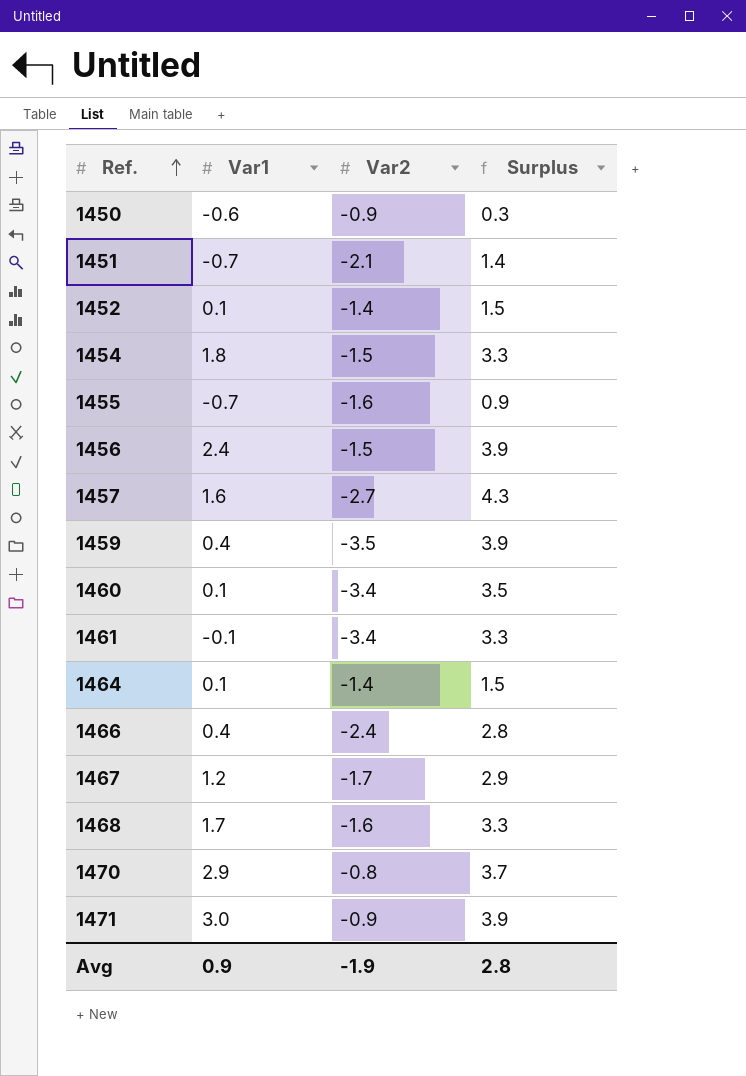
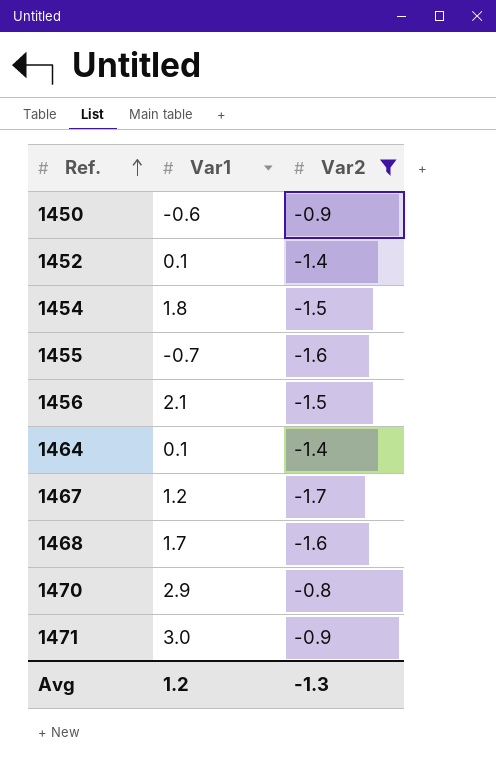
filter: none -> Var2 >= -1.7
column Surplus | formula: [Var1] - [Var2] -> none
1456 | Var1: 2.4 -> 2.1
Avg | Var1: 0.9 -> 1.2
Avg | Var2: -1.9 -> -1.3

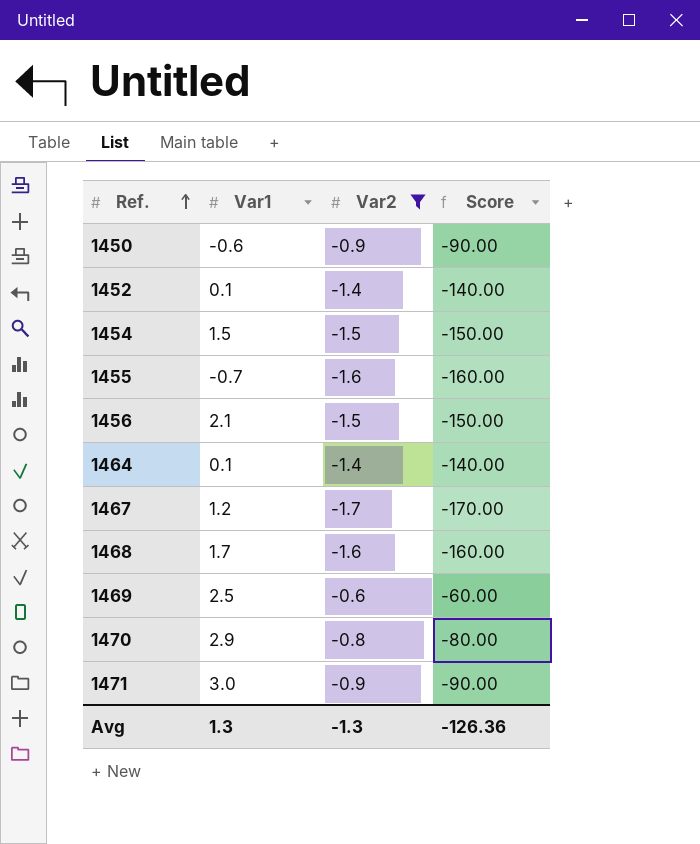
column Score | formula: none -> [Var2] * 100
1454 | Var1: 1.8 -> 1.5
row 1469: none -> 2.5 | -0.6 | -60.00
Avg | Var1: 1.2 -> 1.3

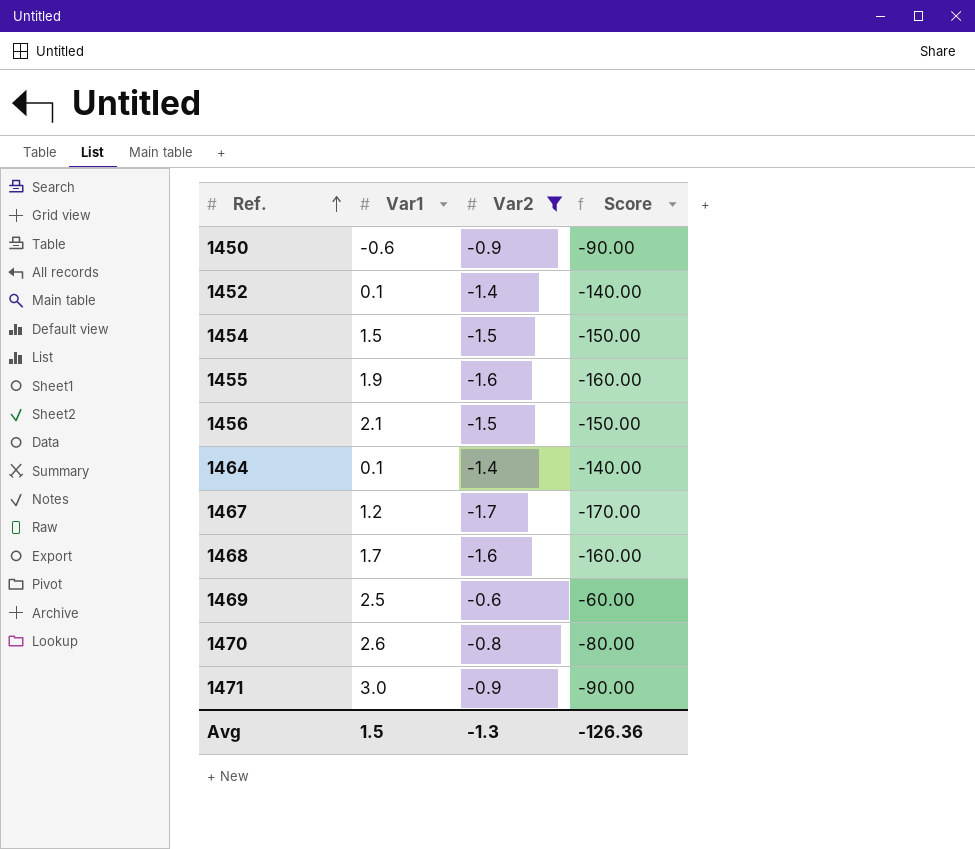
1455 | Var1: -0.7 -> 1.9
1470 | Var1: 2.9 -> 2.6
Avg | Var1: 1.3 -> 1.5

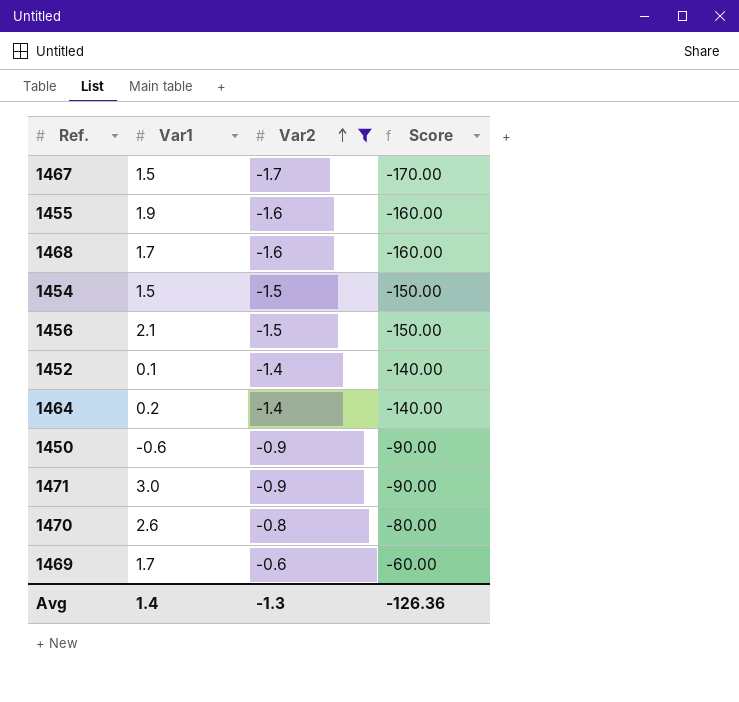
row order: Ref. ascending -> Var2 ascending
1467 | Var1: 1.2 -> 1.5
1464 | Var1: 0.1 -> 0.2
1469 | Var1: 2.5 -> 1.7
Avg | Var1: 1.5 -> 1.4

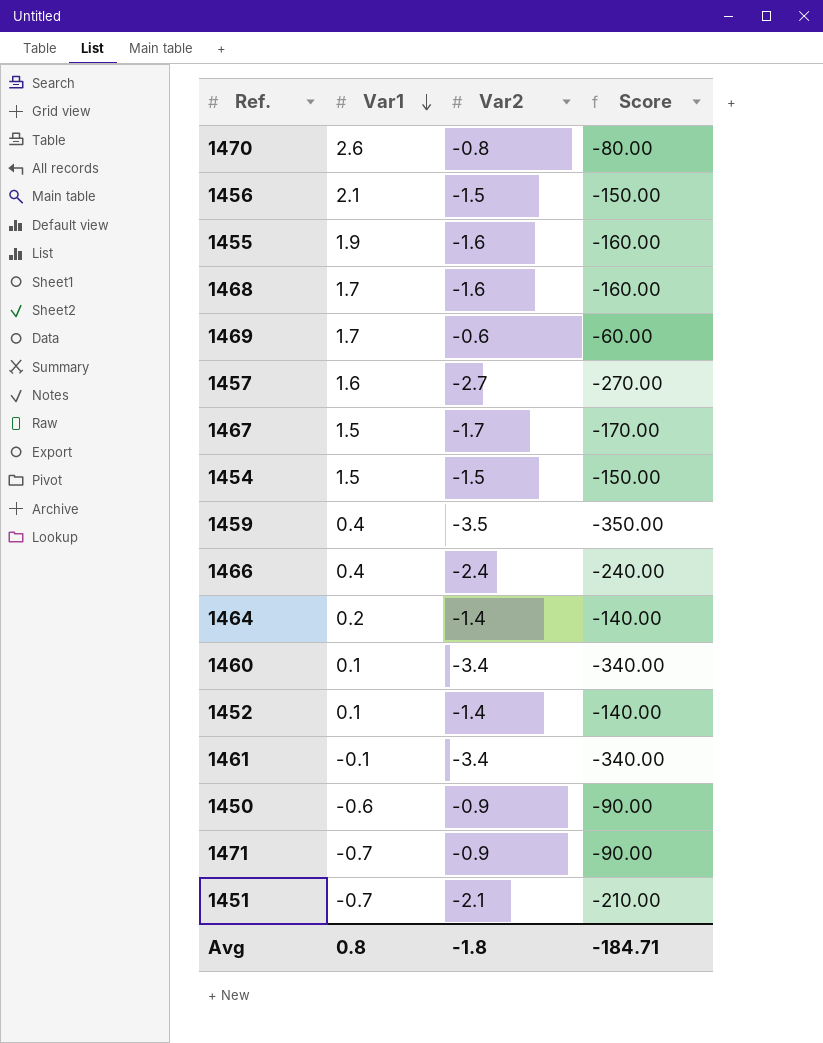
filter: Var2 >= -1.7 -> none
row order: Var2 ascending -> Var1 descending
1471 | Var1: 3.0 -> -0.7
Avg | Var1: 1.4 -> 0.8
Avg | Var2: -1.3 -> -1.8
Avg | Score: -126.36 -> -184.71

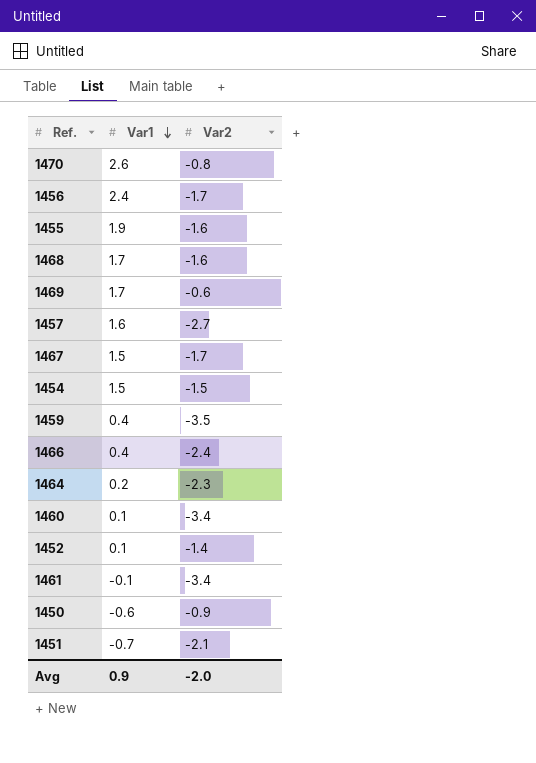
column Score | formula: [Var2] * 100 -> none
row 1471: -0.7 | -0.9 | -90.00 -> none
1456 | Var1: 2.1 -> 2.4
1456 | Var2: -1.5 -> -1.7
1464 | Var2: -1.4 -> -2.3
Avg | Var1: 0.8 -> 0.9
Avg | Var2: -1.8 -> -2.0

